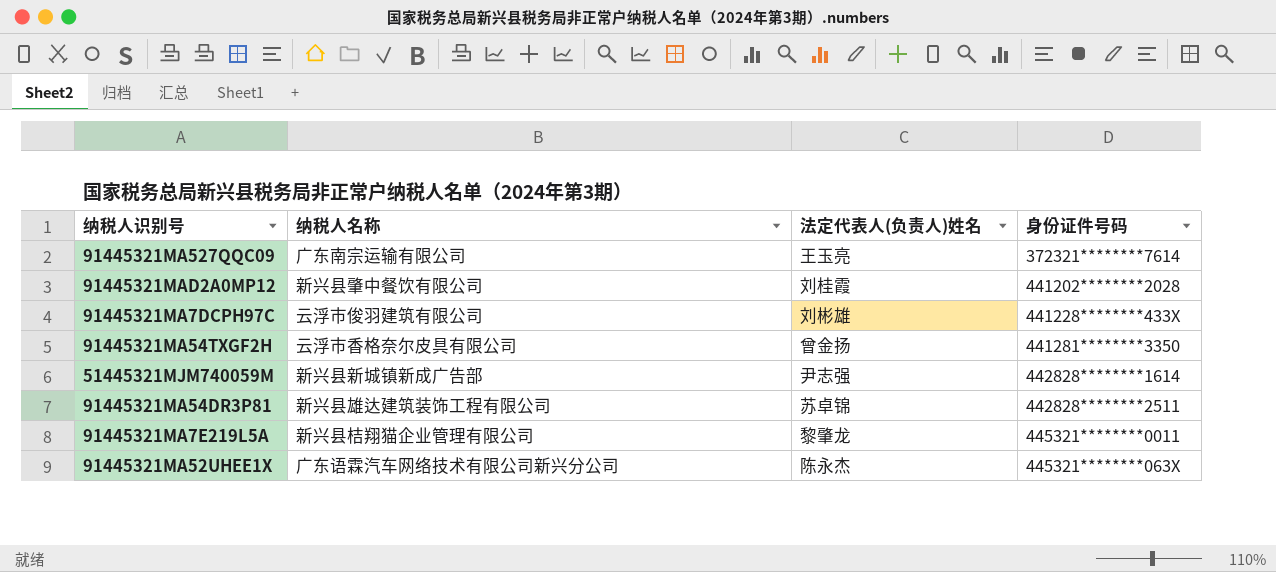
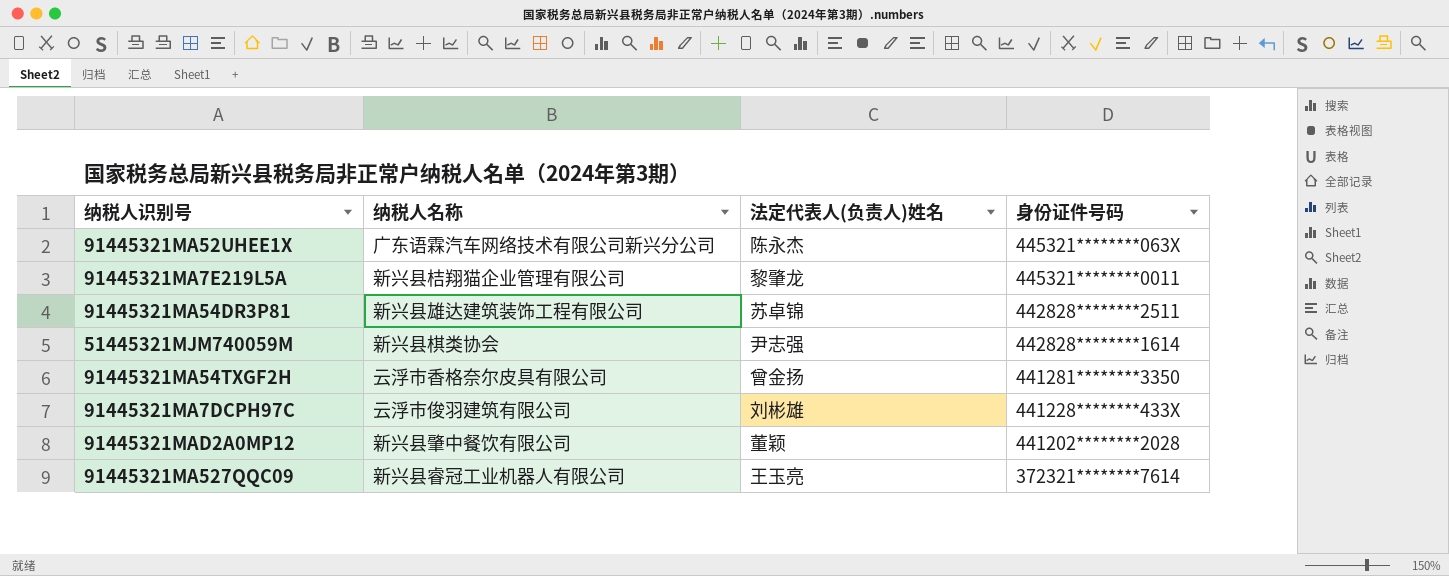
row order: 身份证件号码 ascending -> 身份证件号码 descending
51445321MJM740059M | 纳税人名称: 新兴县新城镇新成广告部 -> 新兴县棋类协会
91445321MAD2A0MP12 | 法定代表人(负责人)姓名: 刘桂霞 -> 董颖
91445321MA527QQC09 | 纳税人名称: 广东南宗运输有限公司 -> 新兴县睿冠工业机器人有限公司

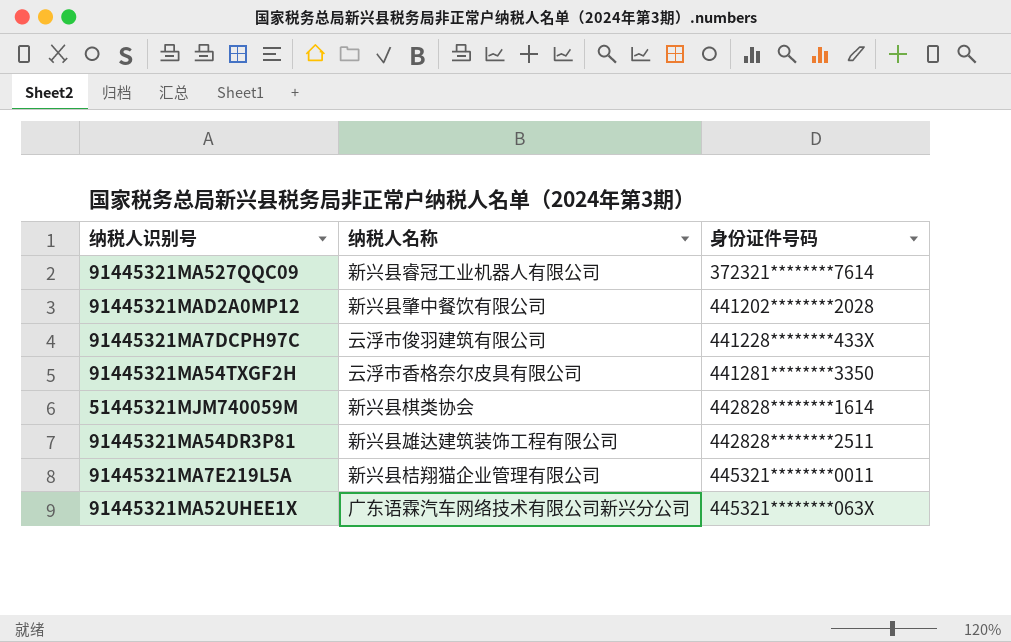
row order: 身份证件号码 descending -> 身份证件号码 ascending
column 法定代表人(负责人)姓名 | position: 3 -> none

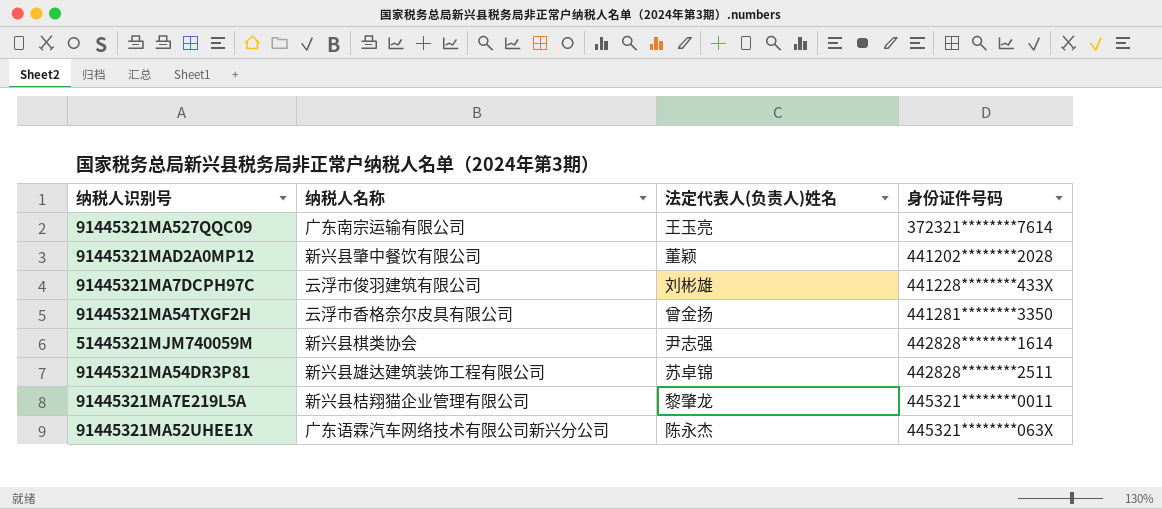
column 法定代表人(负责人)姓名 | position: none -> 3
91445321MA527QQC09 | 纳税人名称: 新兴县睿冠工业机器人有限公司 -> 广东南宗运输有限公司

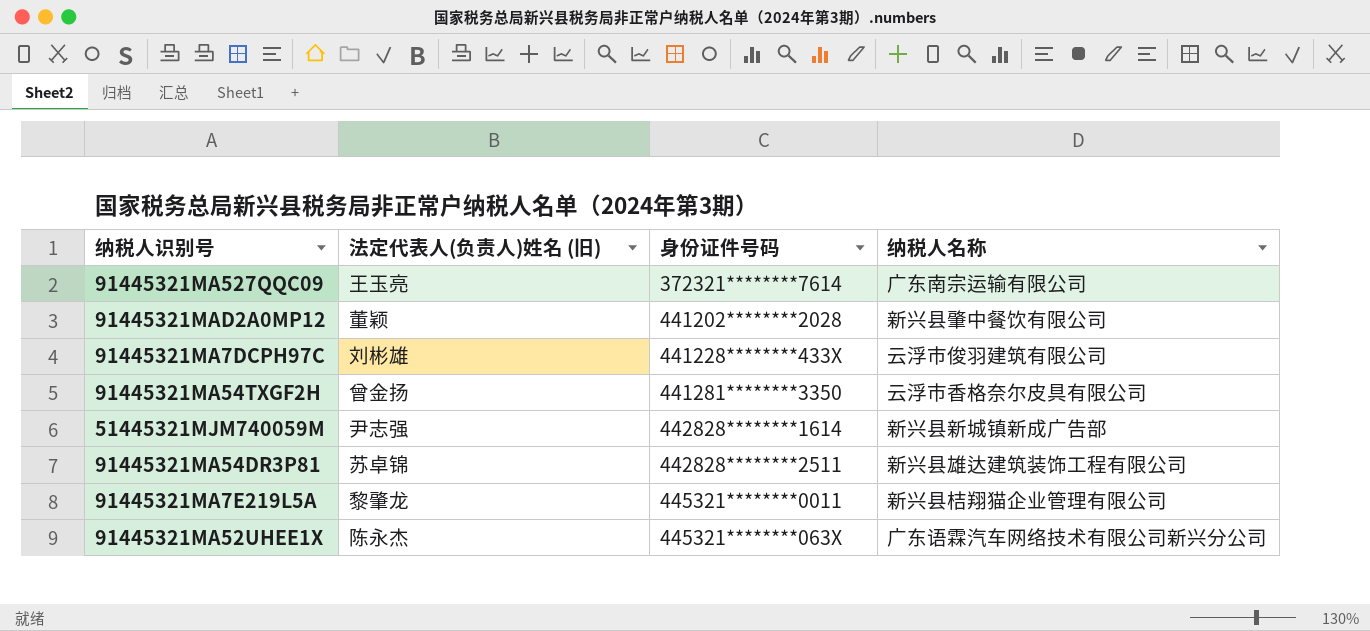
column name: 法定代表人(负责人)姓名 -> 法定代表人(负责人)姓名 (旧)
column 纳税人名称 | position: 2 -> 4
51445321MJM740059M | 纳税人名称: 新兴县棋类协会 -> 新兴县新城镇新成广告部

